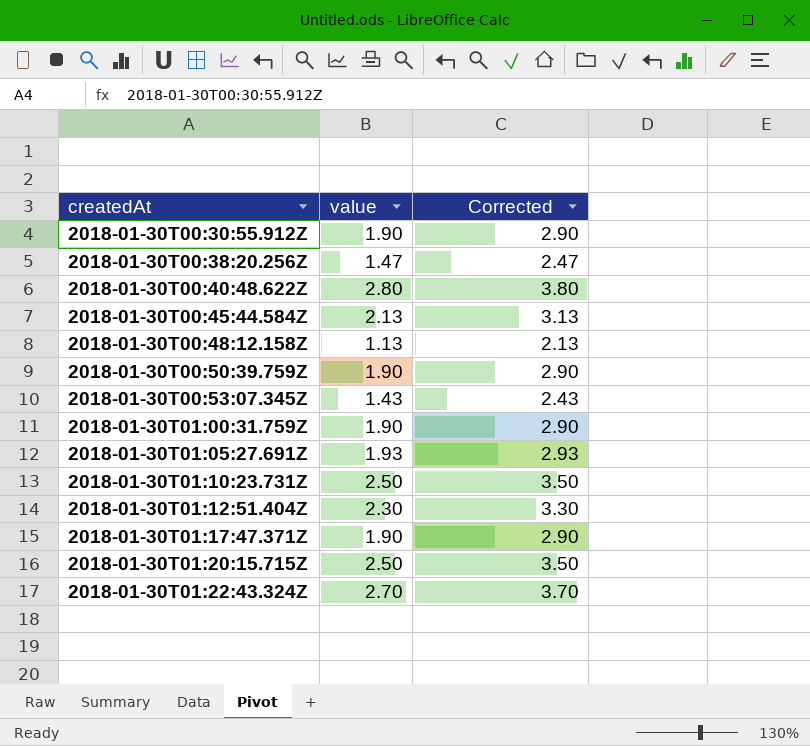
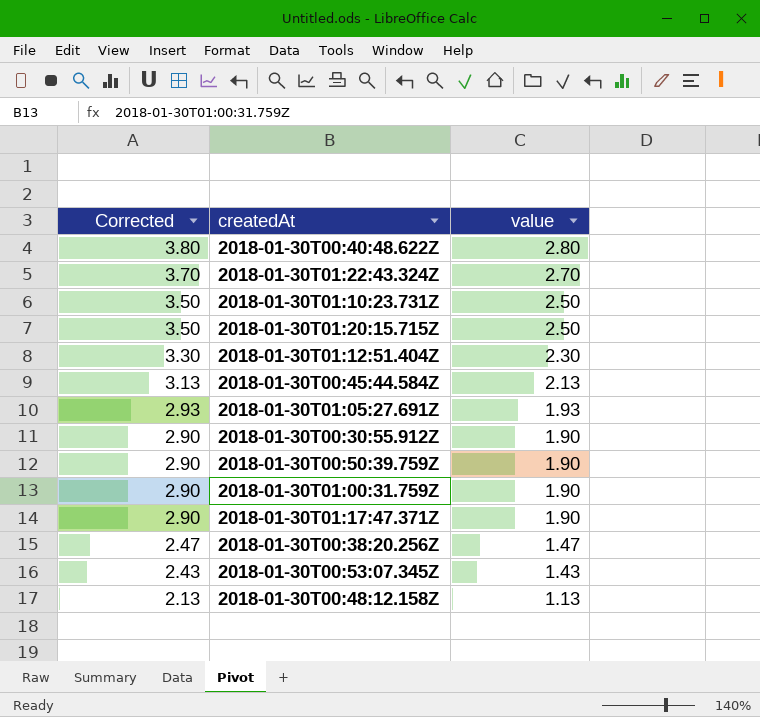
row order: createdAt ascending -> Corrected descending
column Corrected | position: 3 -> 1

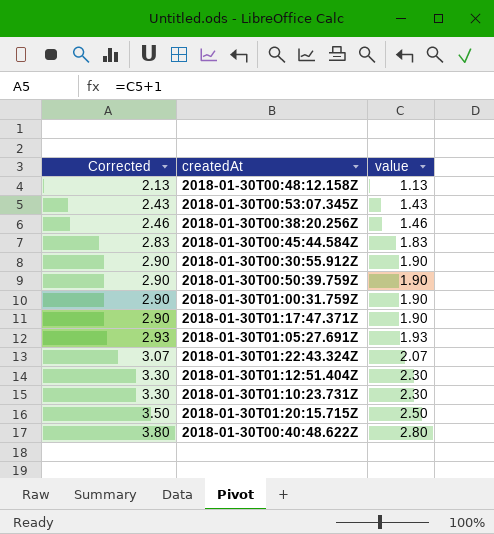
row order: Corrected descending -> Corrected ascending
2018-01-30T00:38:20.256Z | Corrected: 2.47 -> 2.46
2018-01-30T00:38:20.256Z | value: 1.47 -> 1.46
2018-01-30T00:45:44.584Z | Corrected: 3.13 -> 2.83
2018-01-30T00:45:44.584Z | value: 2.13 -> 1.83
2018-01-30T01:22:43.324Z | Corrected: 3.70 -> 3.07
2018-01-30T01:22:43.324Z | value: 2.70 -> 2.07
2018-01-30T01:10:23.731Z | Corrected: 3.50 -> 3.30
2018-01-30T01:10:23.731Z | value: 2.50 -> 2.30

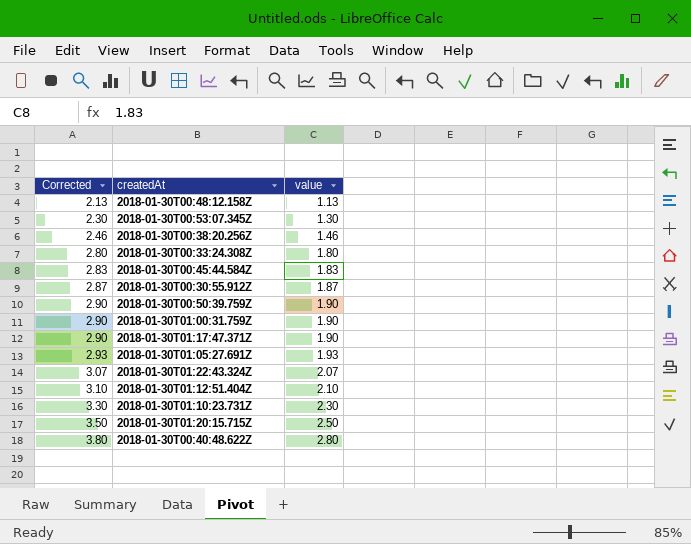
2018-01-30T00:53:07.345Z | Corrected: 2.43 -> 2.30
2018-01-30T00:53:07.345Z | value: 1.43 -> 1.30
row 2018-01-30T00:33:24.308Z: none -> 2.80 | 1.80
2018-01-30T00:30:55.912Z | Corrected: 2.90 -> 2.87
2018-01-30T00:30:55.912Z | value: 1.90 -> 1.87
2018-01-30T01:12:51.404Z | Corrected: 3.30 -> 3.10
2018-01-30T01:12:51.404Z | value: 2.30 -> 2.10

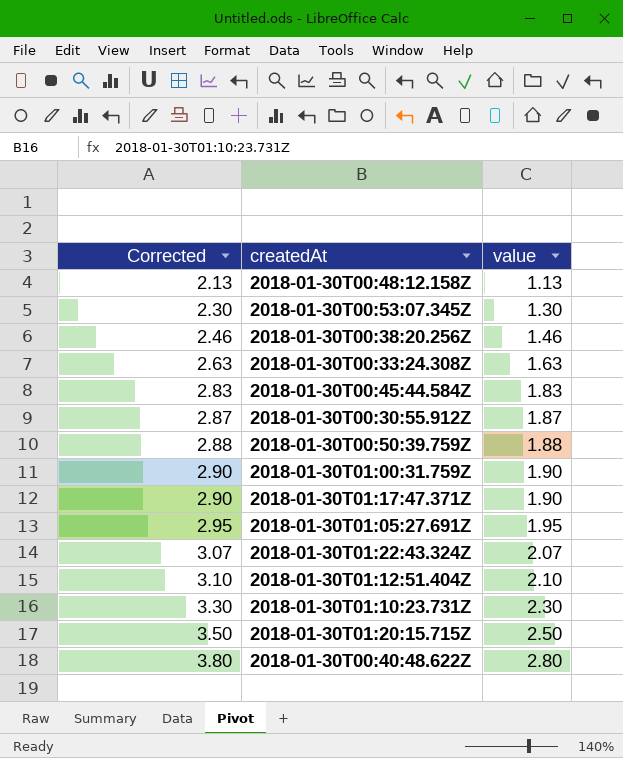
2018-01-30T00:33:24.308Z | Corrected: 2.80 -> 2.63
2018-01-30T00:33:24.308Z | value: 1.80 -> 1.63
2018-01-30T00:50:39.759Z | Corrected: 2.90 -> 2.88
2018-01-30T00:50:39.759Z | value: 1.90 -> 1.88
2018-01-30T01:05:27.691Z | Corrected: 2.93 -> 2.95
2018-01-30T01:05:27.691Z | value: 1.93 -> 1.95

